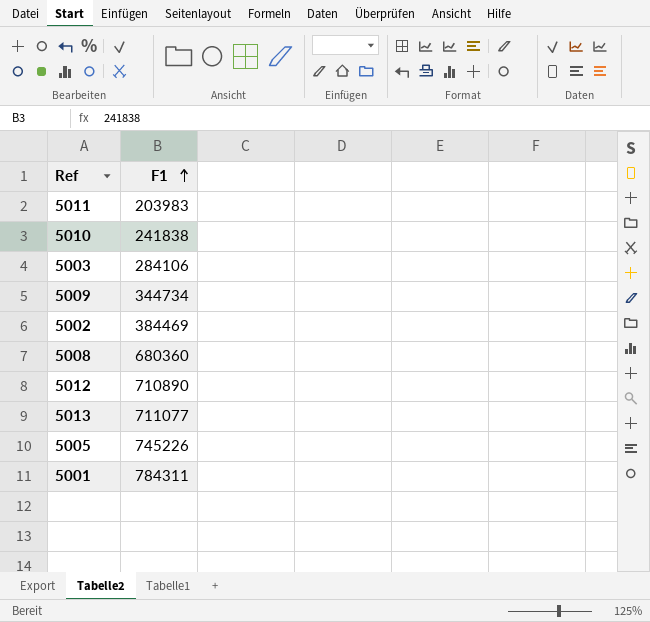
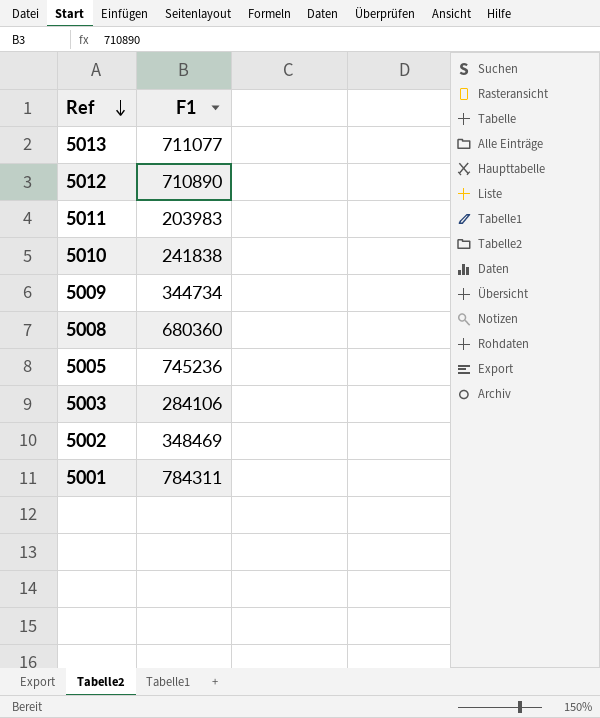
row order: F1 ascending -> Ref descending
5005 | F1: 745226 -> 745236
5002 | F1: 384469 -> 348469

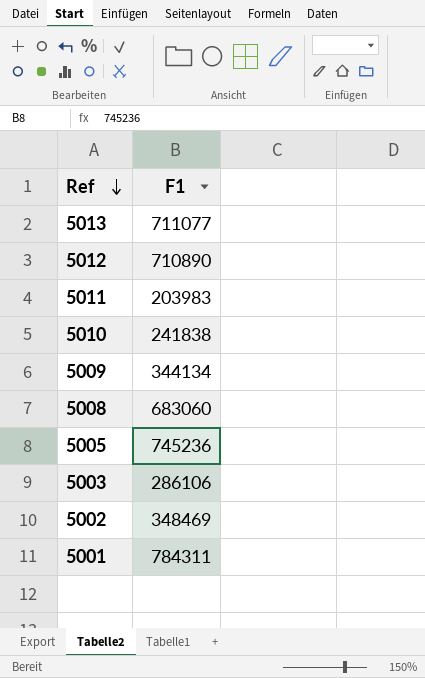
5009 | F1: 344734 -> 344134
5008 | F1: 680360 -> 683060
5003 | F1: 284106 -> 286106

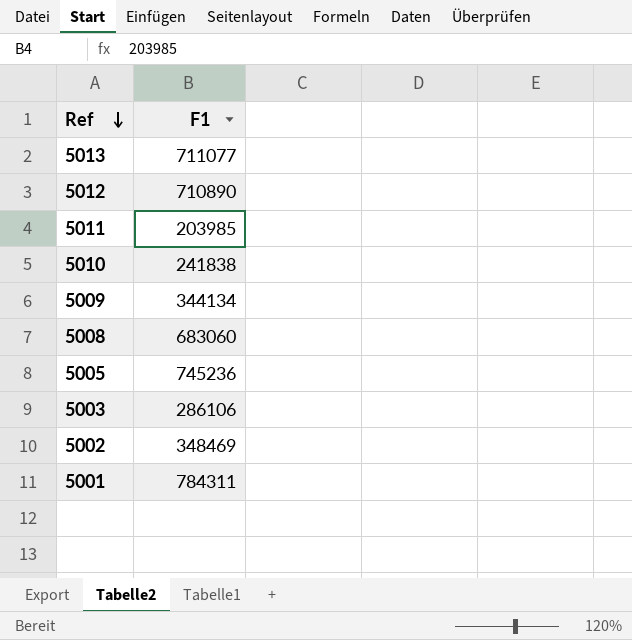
5011 | F1: 203983 -> 203985

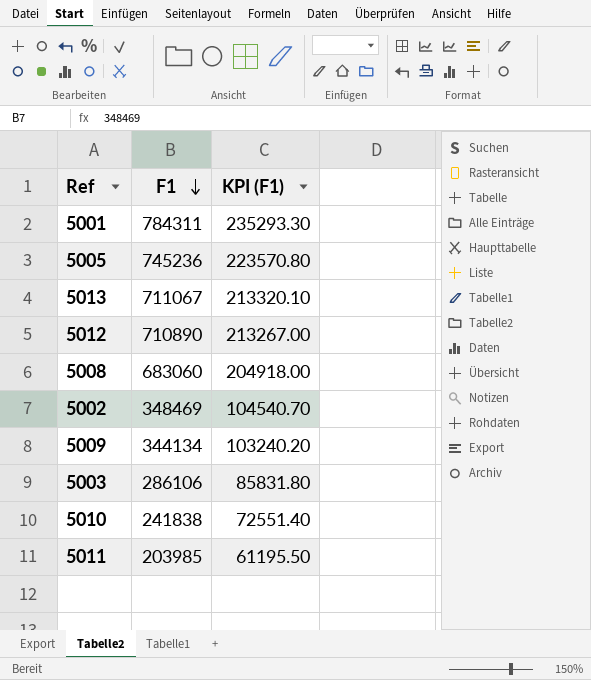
row order: Ref descending -> F1 descending
column KPI (F1) | formula: none -> [F1] * 0.3
5013 | F1: 711077 -> 711067

